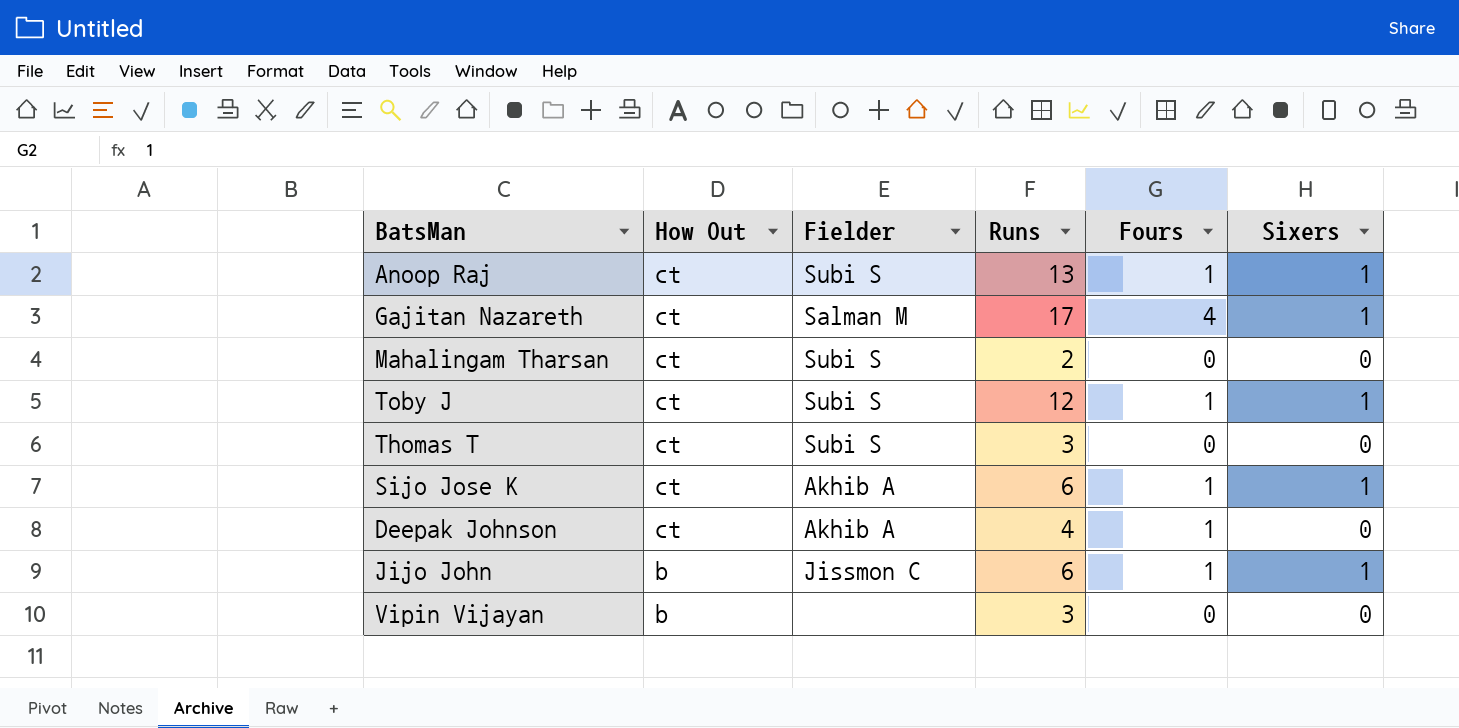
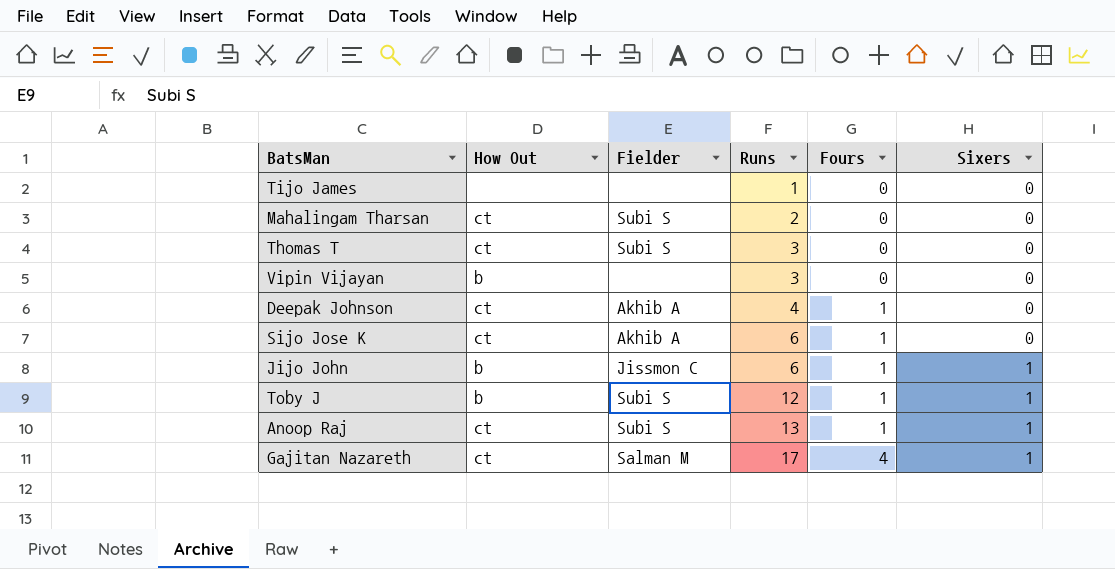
row order: How Out descending -> Runs ascending
row Tijo James: none -> none | none | 1 | 0 | 0
Sijo Jose K | Sixers: 1 -> 0
Toby J | How Out: ct -> b

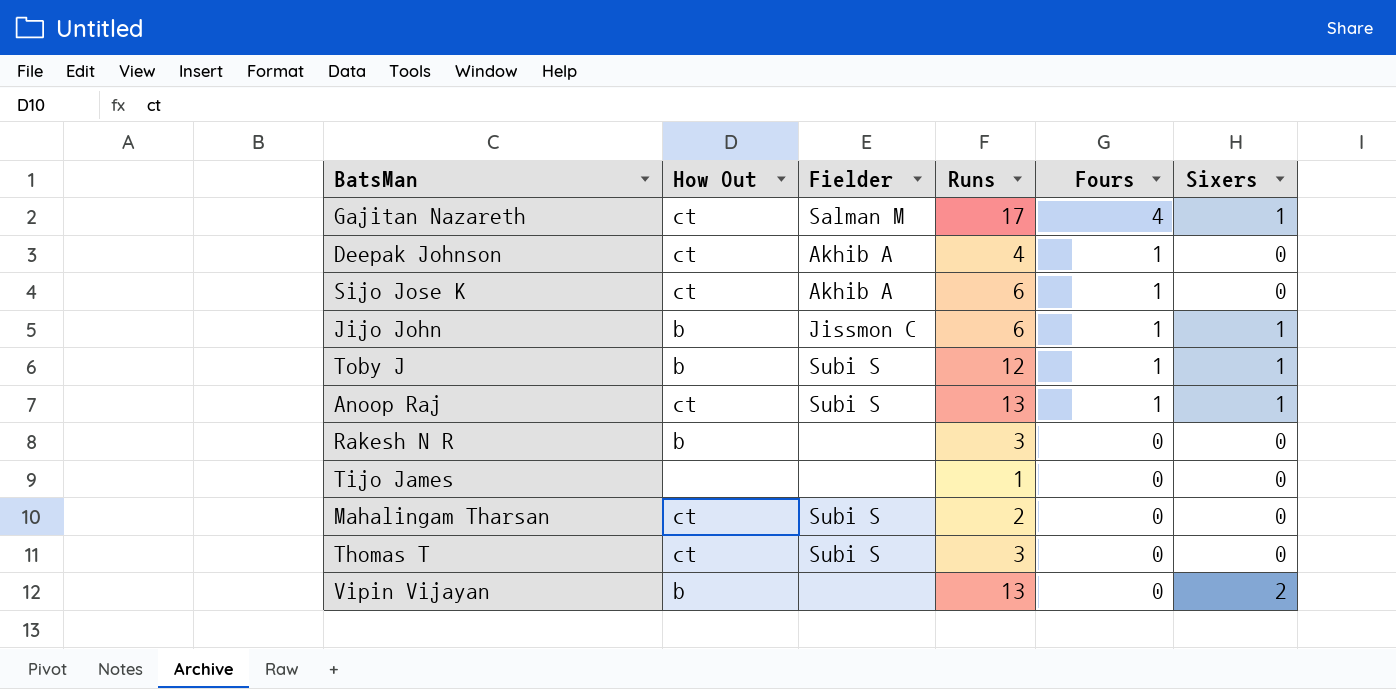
row order: Runs ascending -> Fours descending
row Rakesh N R: none -> b | none | 3 | 0 | 0
Vipin Vijayan | Runs: 3 -> 13
Vipin Vijayan | Sixers: 0 -> 2

